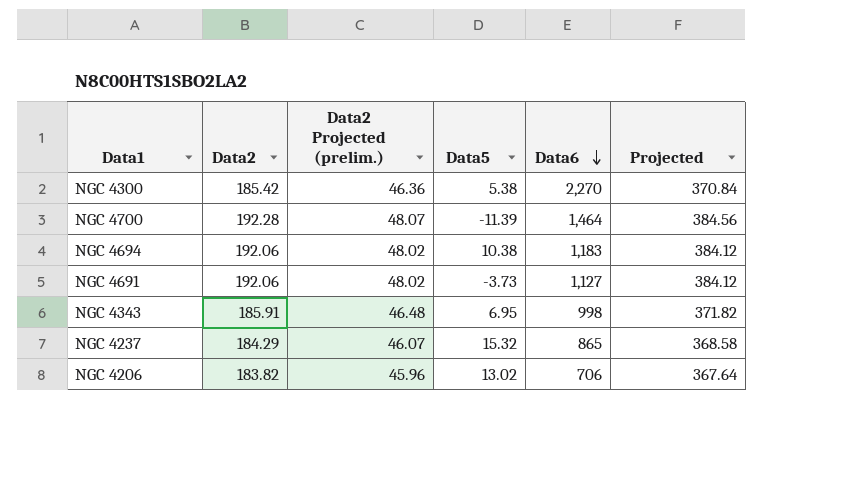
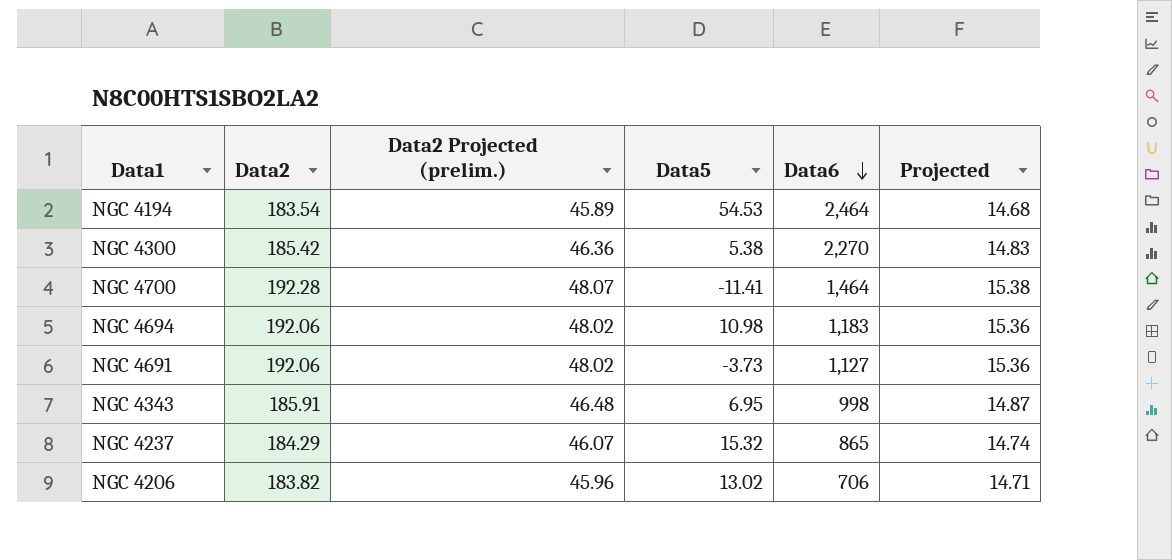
column Projected | formula: [Data2] * 2 -> [Data2] * 0.08
row NGC 4194: none -> 183.54 | 45.89 | 54.53 | 2,464 | 14.68
NGC 4700 | Data5: -11.39 -> -11.41
NGC 4694 | Data5: 10.38 -> 10.98

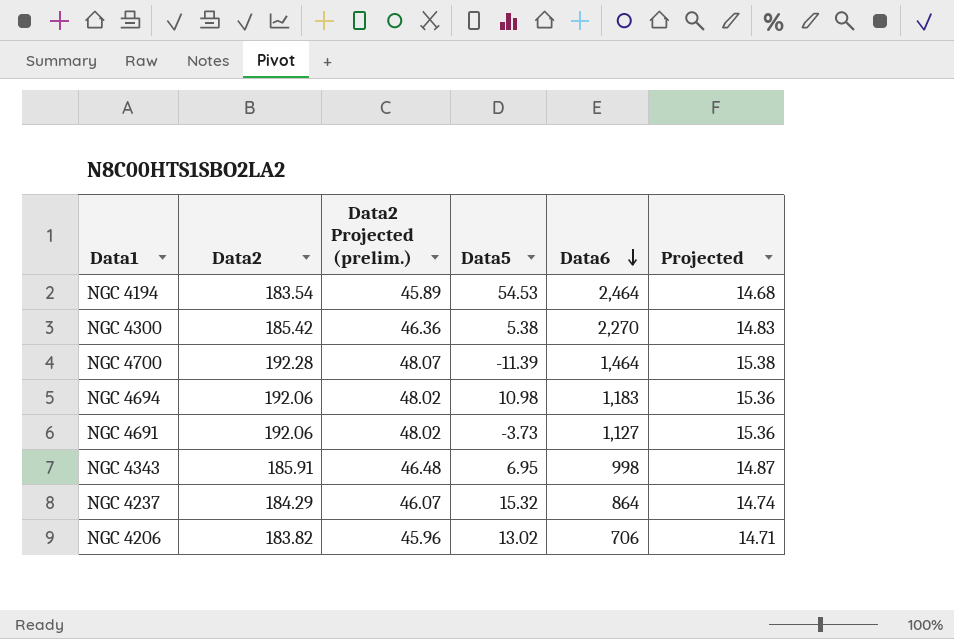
NGC 4700 | Data5: -11.41 -> -11.39
NGC 4237 | Data6: 865 -> 864

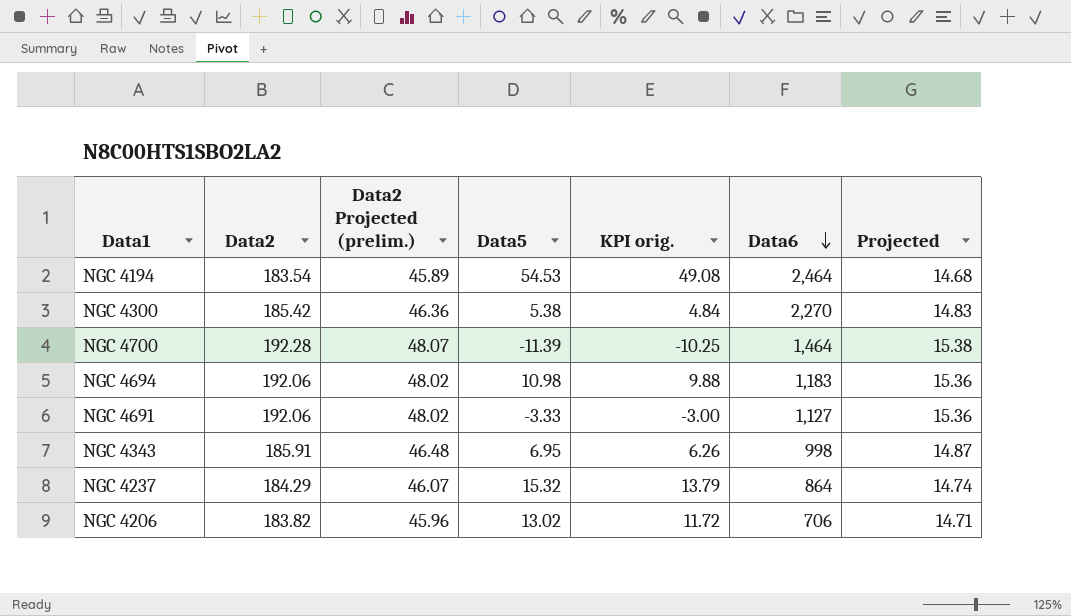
column KPI orig. | formula: none -> [Data5] * 0.9
NGC 4691 | Data5: -3.73 -> -3.33

